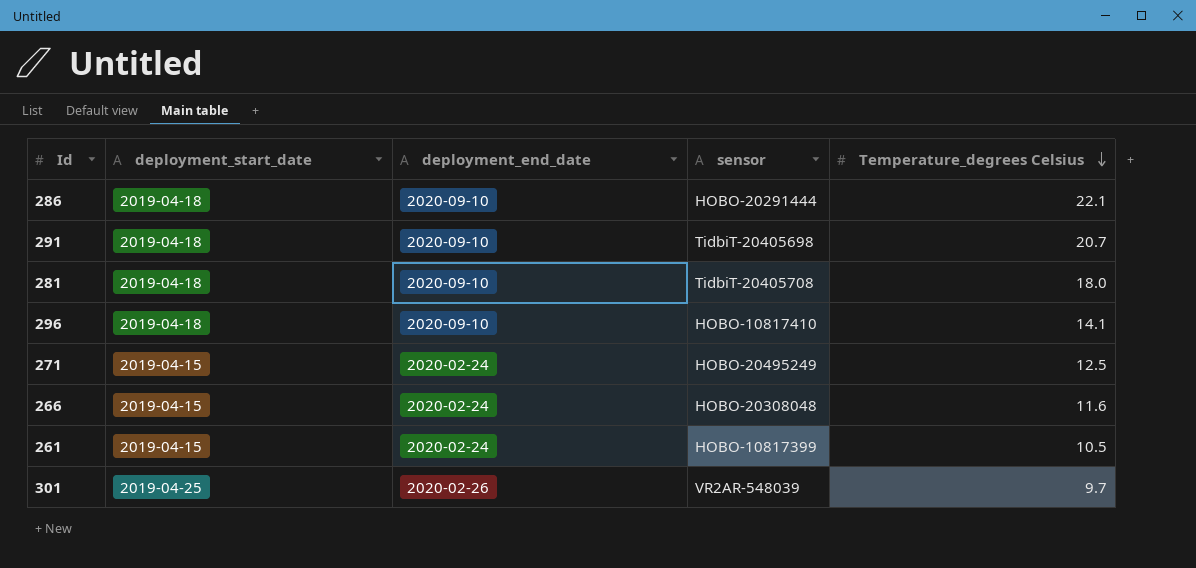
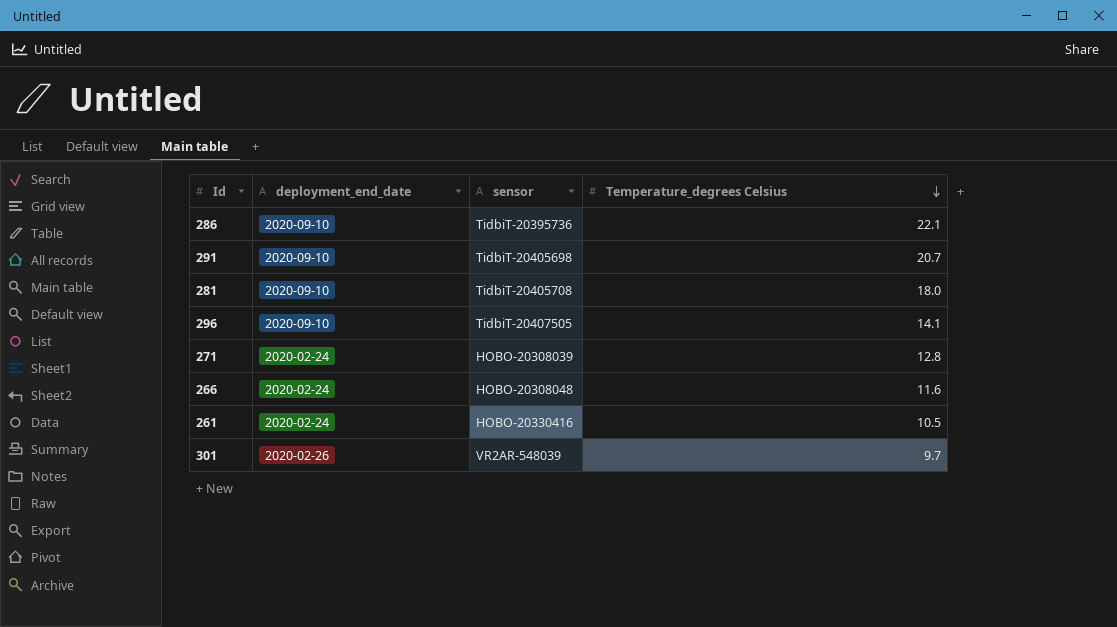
column deployment_start_date | position: 2 -> none
286 | sensor: HOBO-20291444 -> TidbiT-20395736
296 | sensor: HOBO-10817410 -> TidbiT-20407505
271 | sensor: HOBO-20495249 -> HOBO-20308039
271 | Temperature_degrees Celsius: 12.5 -> 12.8
261 | sensor: HOBO-10817399 -> HOBO-20330416

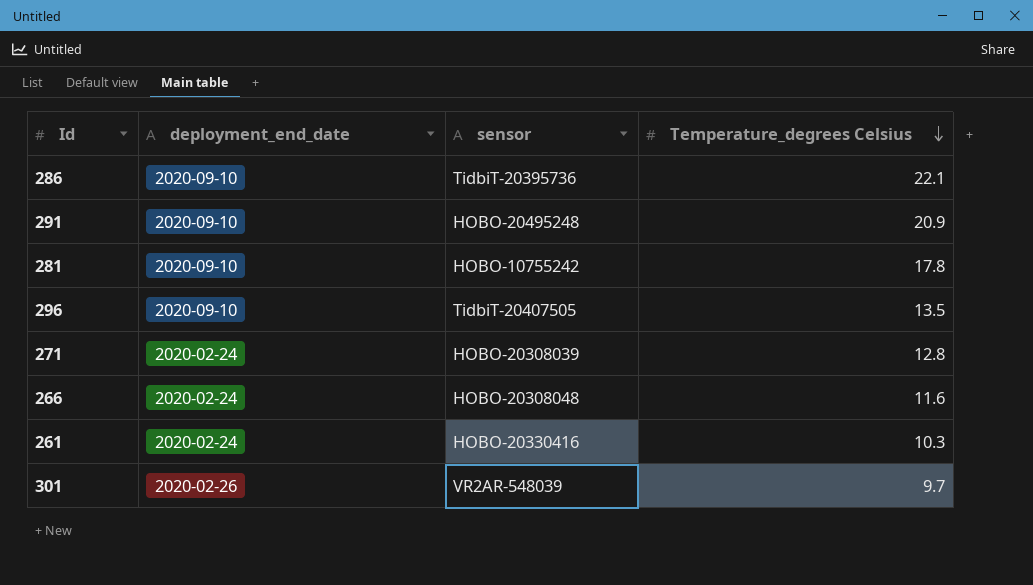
291 | sensor: TidbiT-20405698 -> HOBO-20495248
291 | Temperature_degrees Celsius: 20.7 -> 20.9
281 | sensor: TidbiT-20405708 -> HOBO-10755242
281 | Temperature_degrees Celsius: 18.0 -> 17.8
296 | Temperature_degrees Celsius: 14.1 -> 13.5
261 | Temperature_degrees Celsius: 10.5 -> 10.3

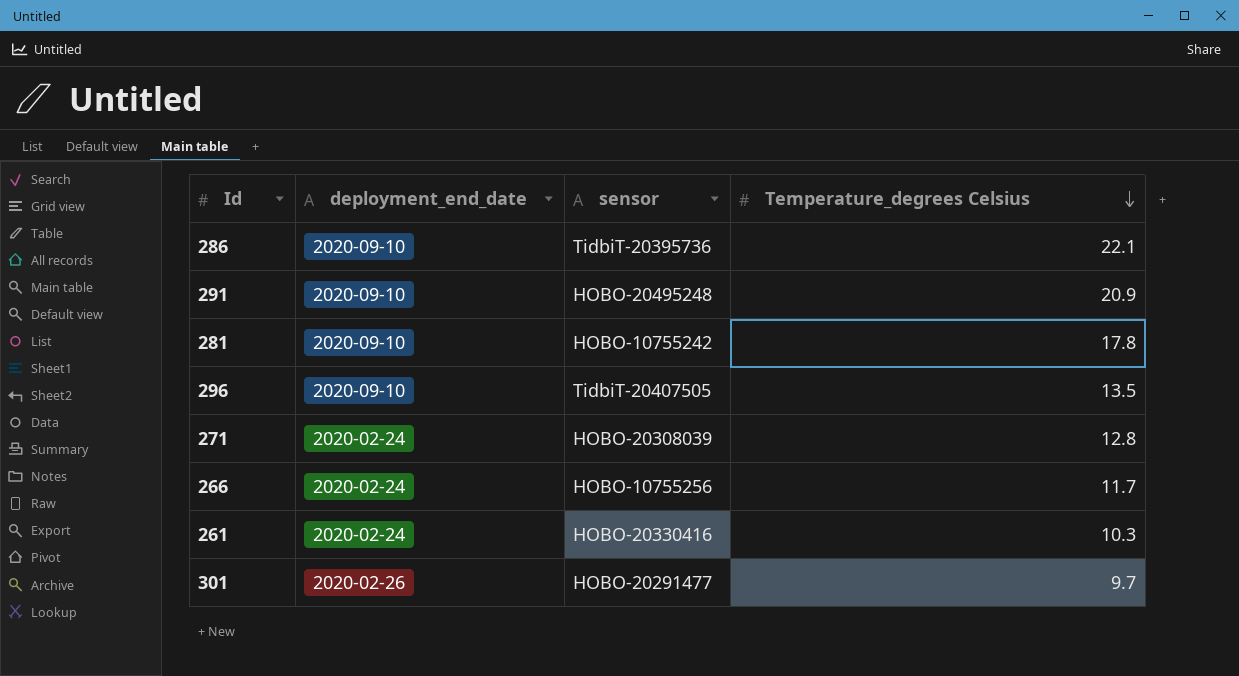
266 | sensor: HOBO-20308048 -> HOBO-10755256
266 | Temperature_degrees Celsius: 11.6 -> 11.7
301 | sensor: VR2AR-548039 -> HOBO-20291477

